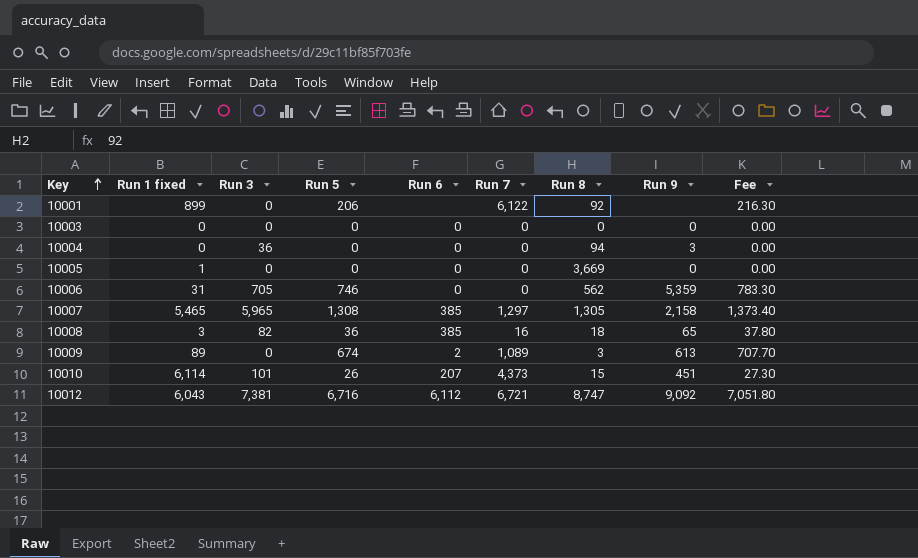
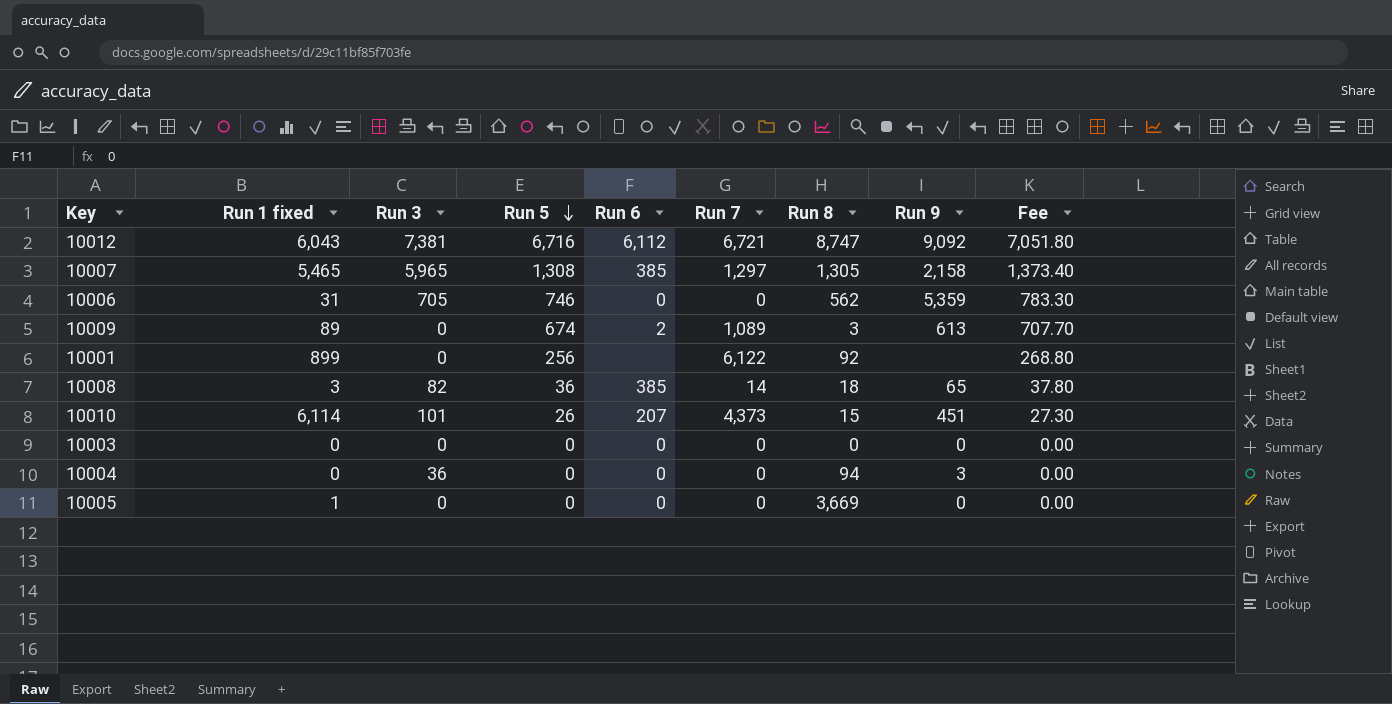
row order: Key ascending -> Run 5 descending
10001 | Run 5: 206 -> 256
10001 | Fee: 216.30 -> 268.80
10008 | Run 7: 16 -> 14

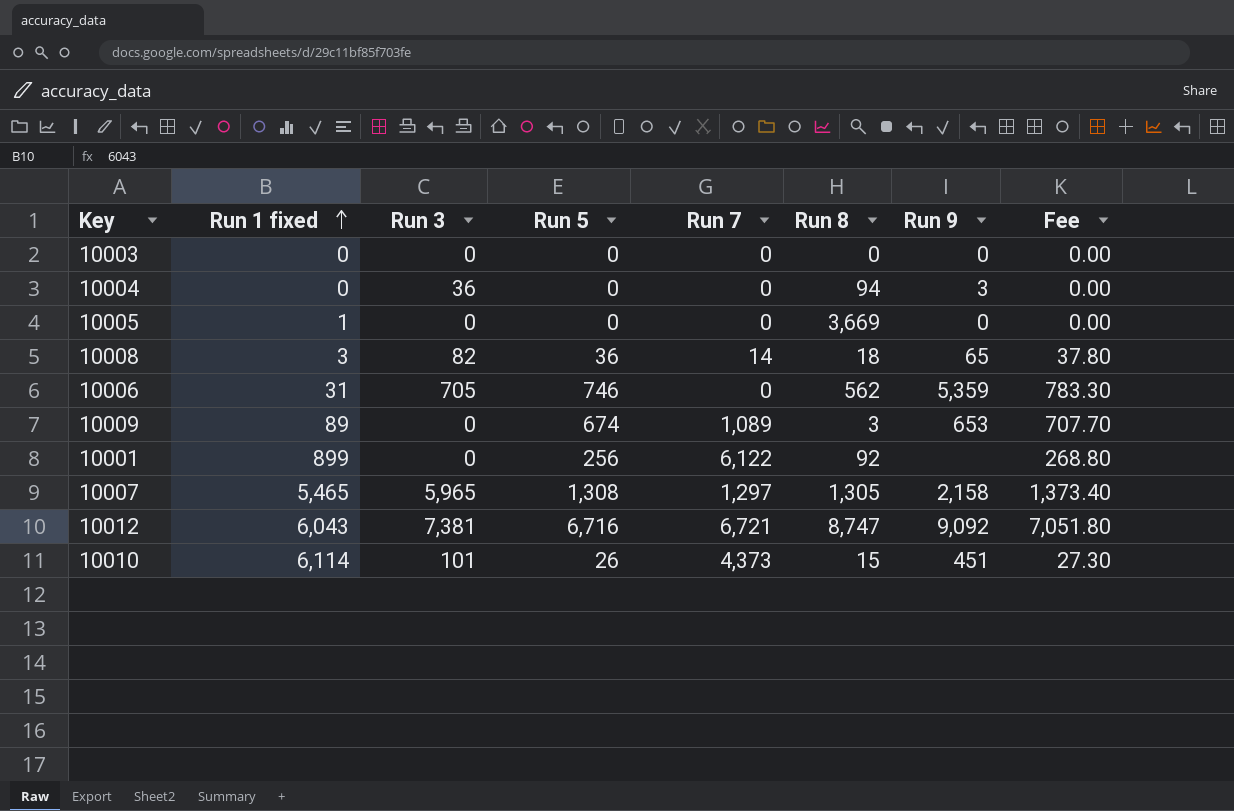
row order: Run 5 descending -> Run 1 fixed ascending
column Run 6 | position: 5 -> none
10009 | Run 9: 613 -> 653

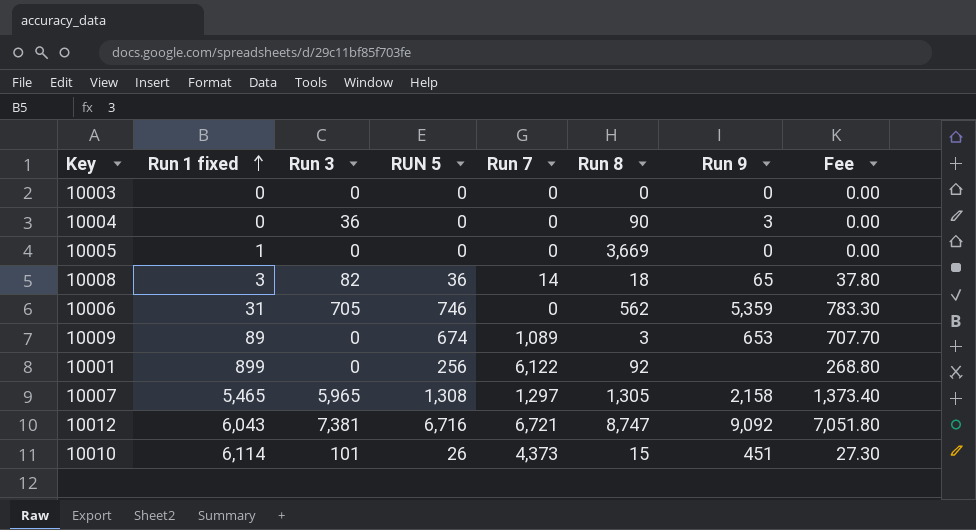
column name: Run 5 -> RUN 5
10004 | Run 8: 94 -> 90

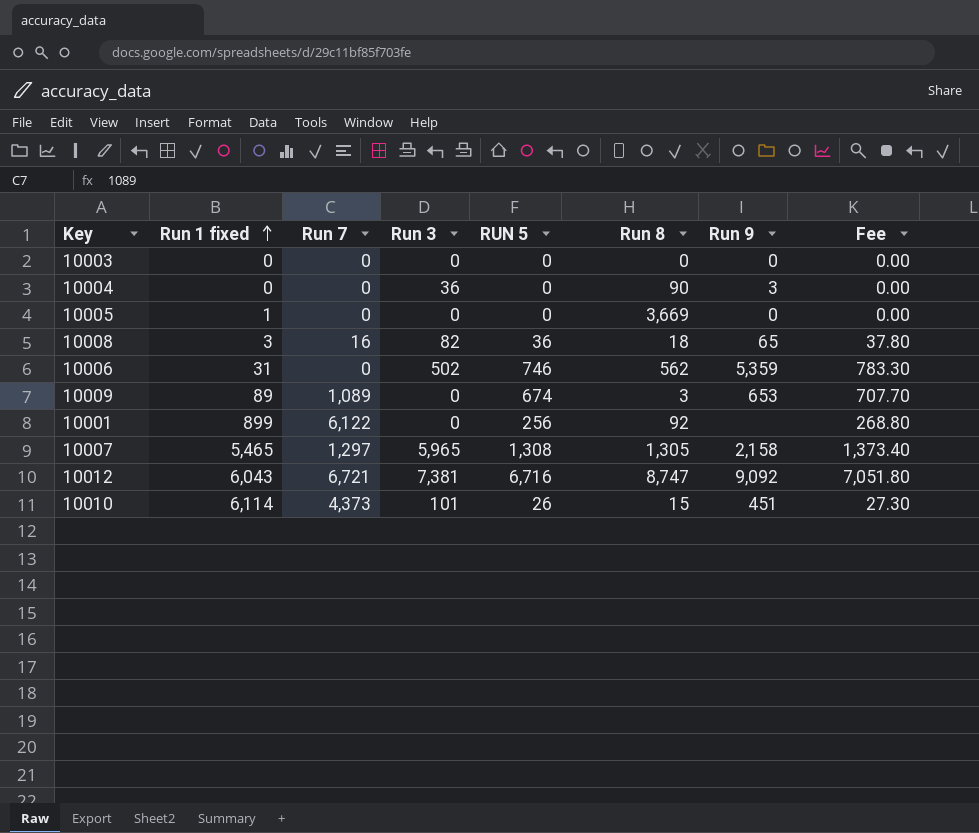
column Run 7 | position: 5 -> 3
10008 | Run 7: 14 -> 16
10006 | Run 3: 705 -> 502

